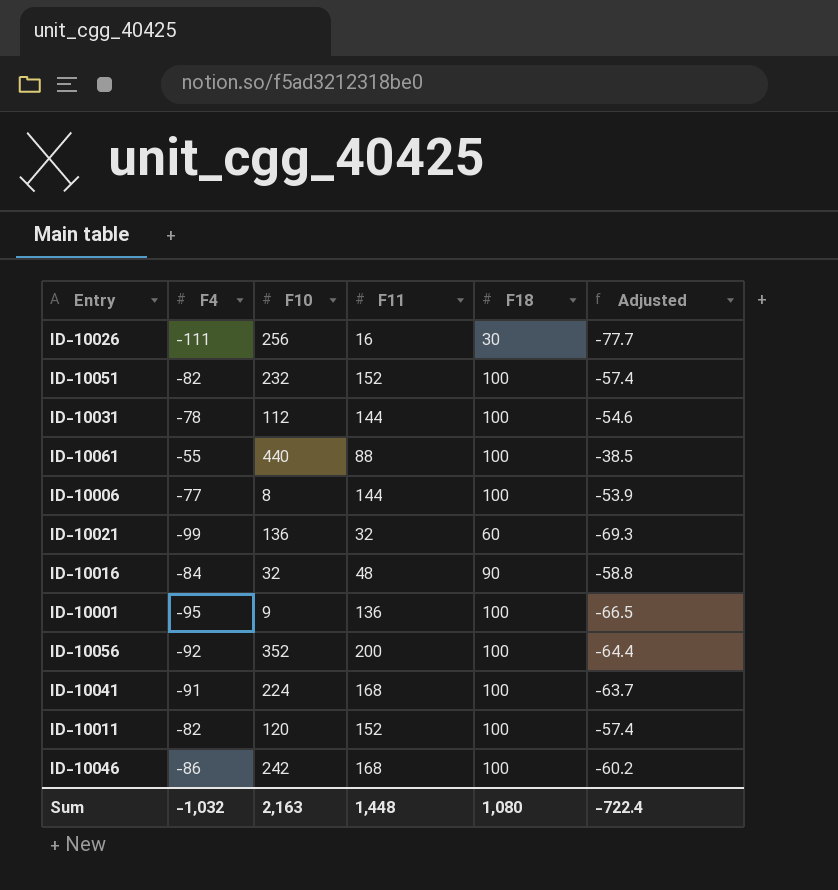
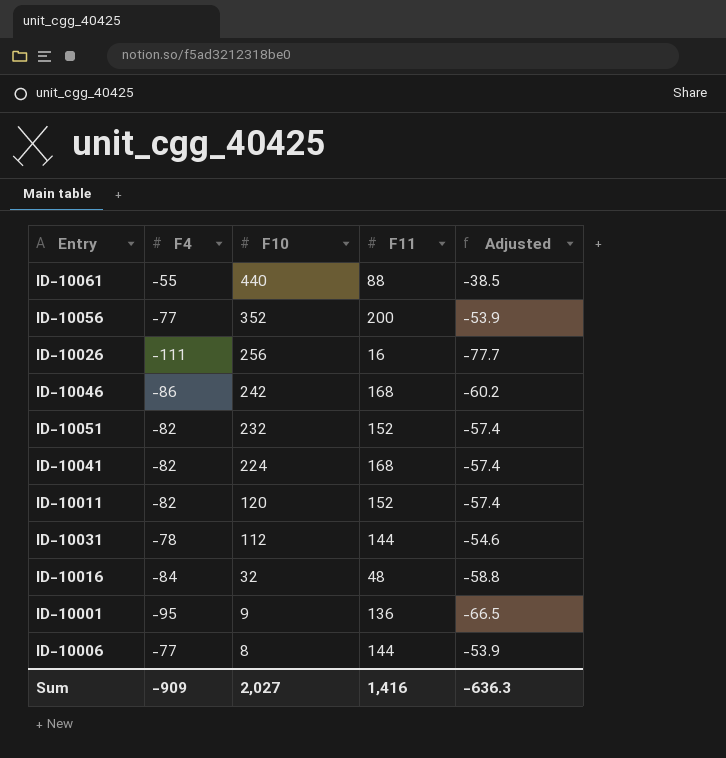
row order: none -> F10 descending
column F18 | position: 5 -> none
row ID-10021: -99 | 136 | 32 | 60 | -69.3 -> none
ID-10056 | F4: -92 -> -77
ID-10056 | Adjusted: -64.4 -> -53.9
ID-10041 | F4: -91 -> -82
ID-10041 | Adjusted: -63.7 -> -57.4
Sum | F4: -1,032 -> -909
Sum | F10: 2,163 -> 2,027
Sum | F11: 1,448 -> 1,416
Sum | Adjusted: -722.4 -> -636.3

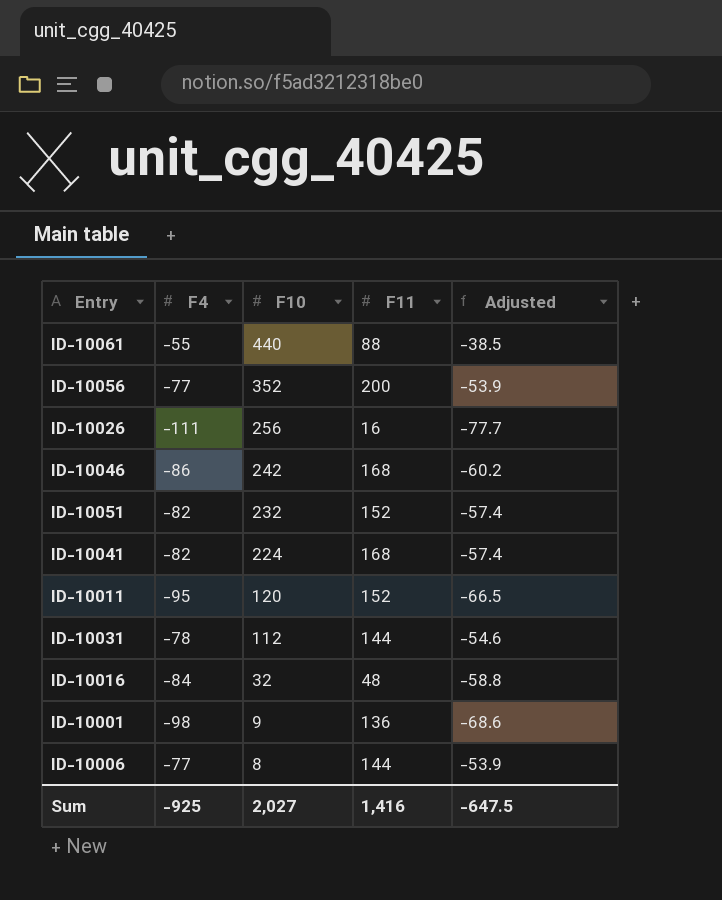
ID-10011 | F4: -82 -> -95
ID-10011 | Adjusted: -57.4 -> -66.5
ID-10001 | F4: -95 -> -98
ID-10001 | Adjusted: -66.5 -> -68.6
Sum | F4: -909 -> -925
Sum | Adjusted: -636.3 -> -647.5

